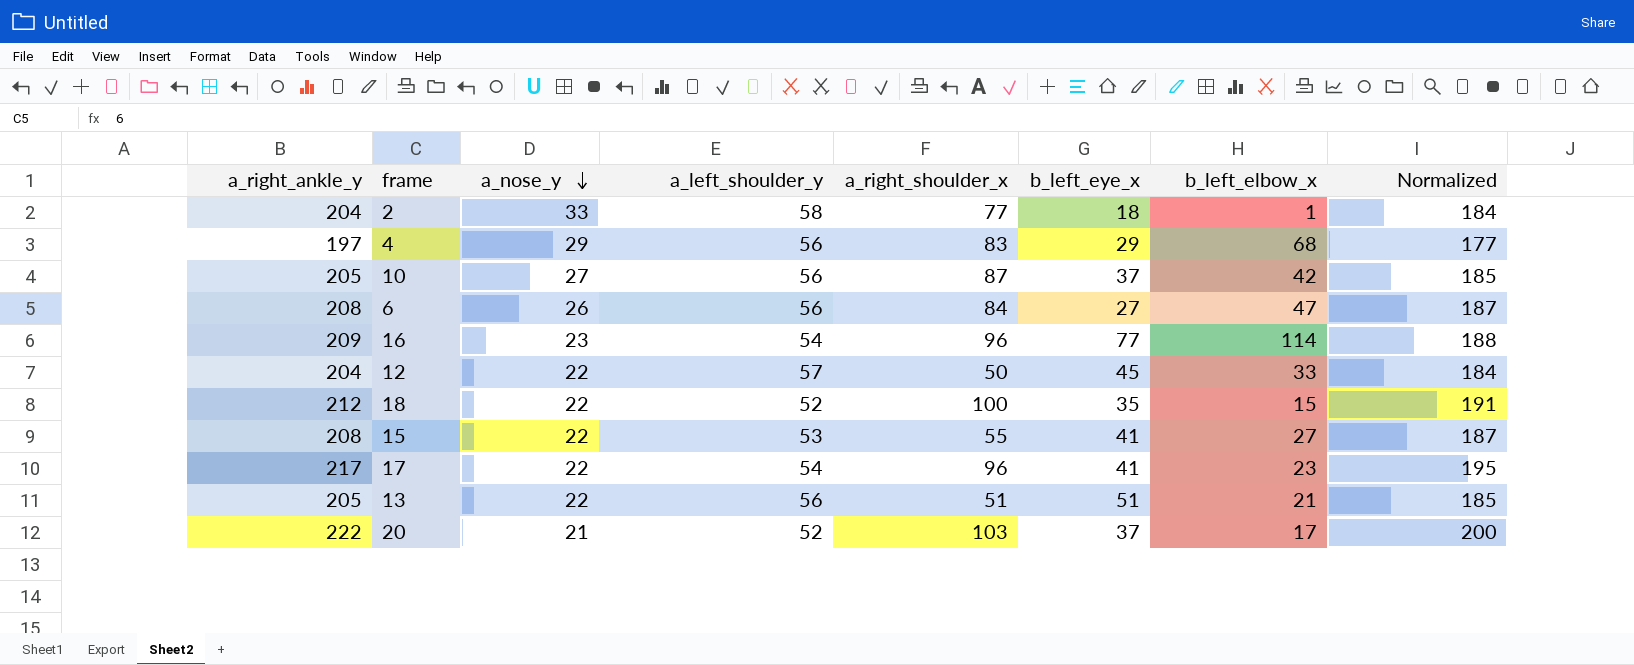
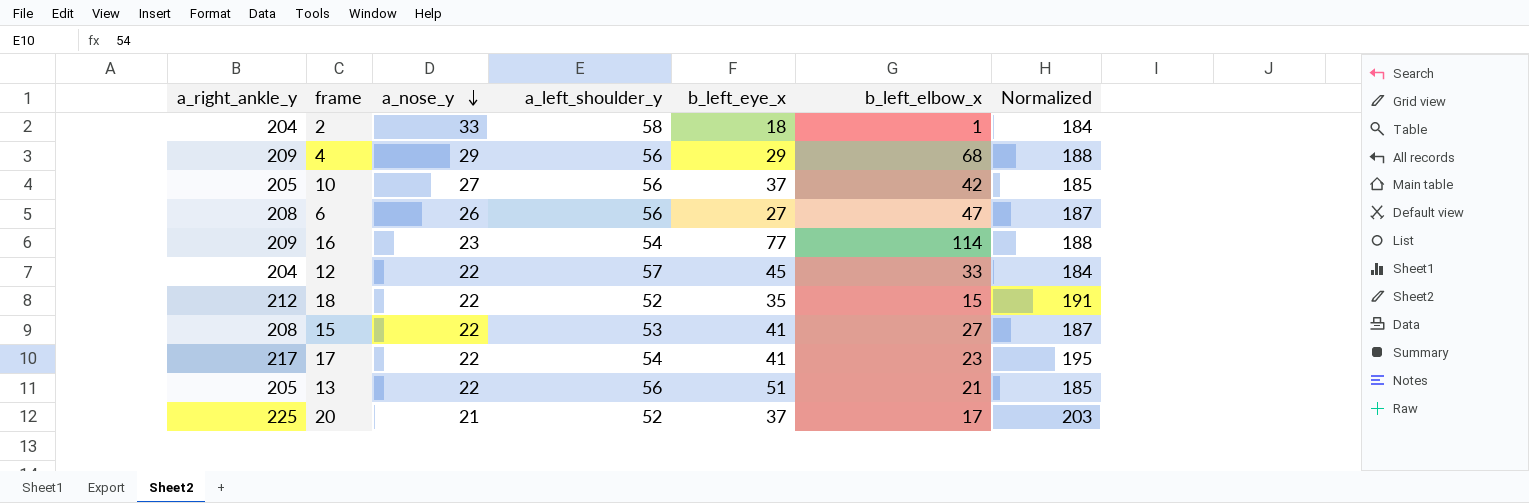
column a_right_shoulder_x | position: 5 -> none
4 | a_right_ankle_y: 197 -> 209
4 | Normalized: 177 -> 188
20 | a_right_ankle_y: 222 -> 225
20 | Normalized: 200 -> 203

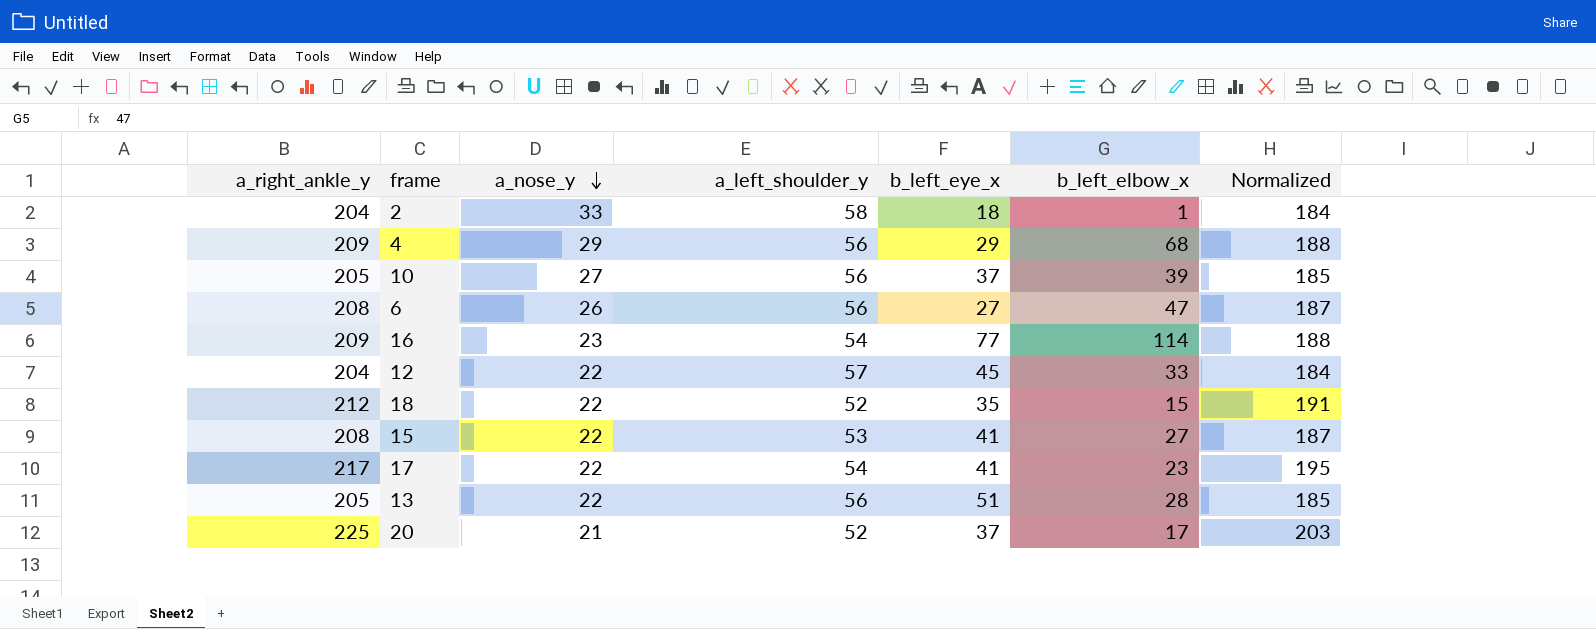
10 | b_left_elbow_x: 42 -> 39
13 | b_left_elbow_x: 21 -> 28

